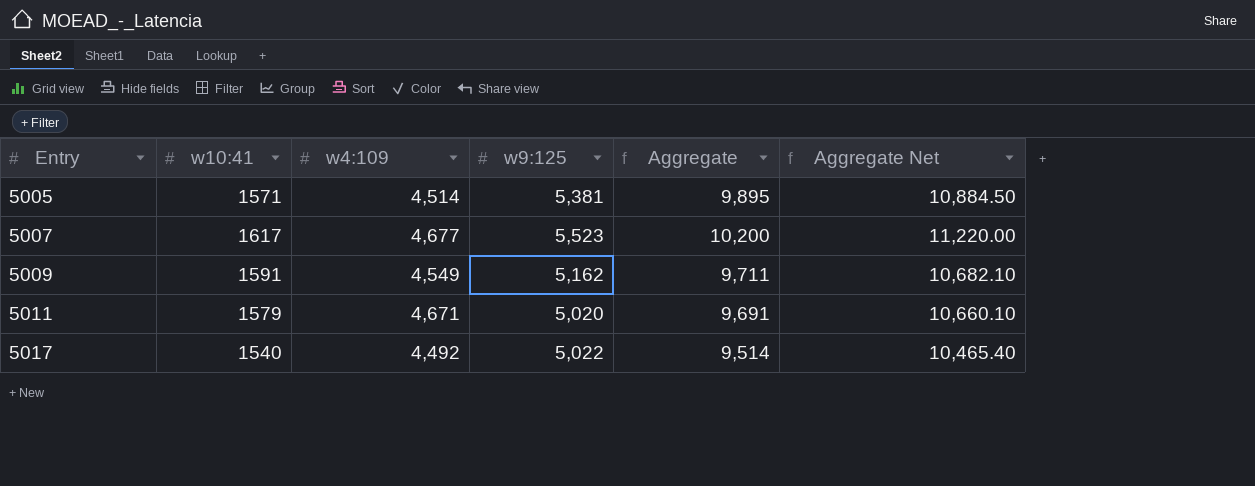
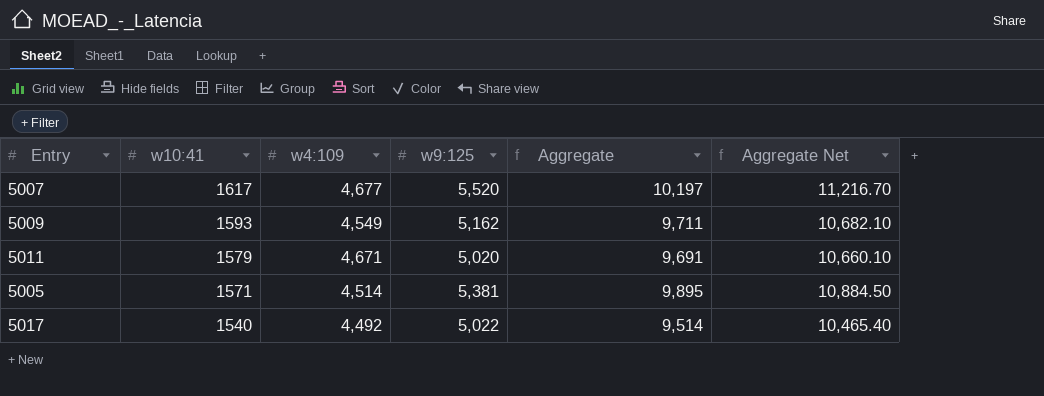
row order: Entry ascending -> w10:41 descending
5007 | w9:125: 5,523 -> 5,520
5007 | Aggregate: 10,200 -> 10,197
5007 | Aggregate Net: 11,220.00 -> 11,216.70
5009 | w10:41: 1591 -> 1593

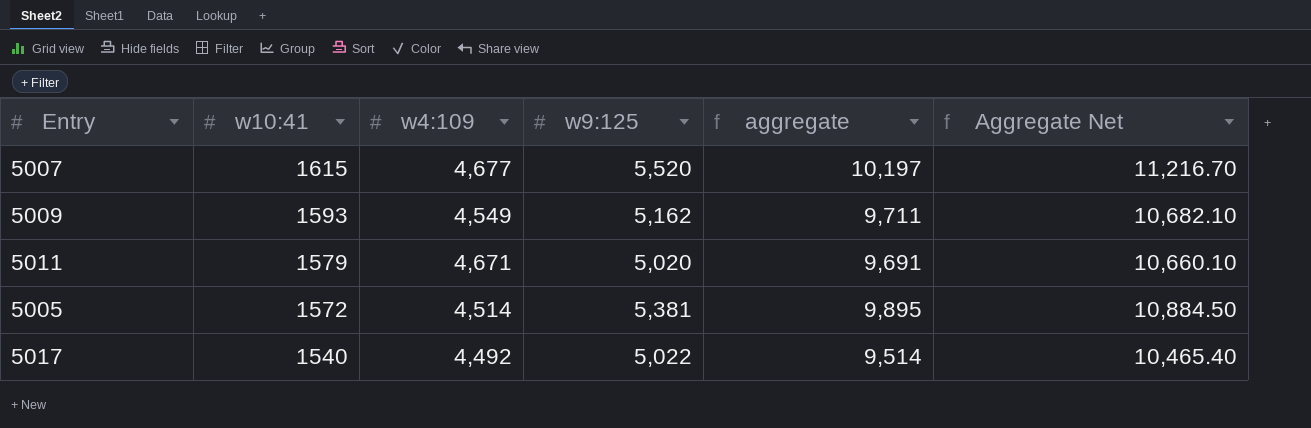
column name: Aggregate -> aggregate
5007 | w10:41: 1617 -> 1615
5005 | w10:41: 1571 -> 1572

